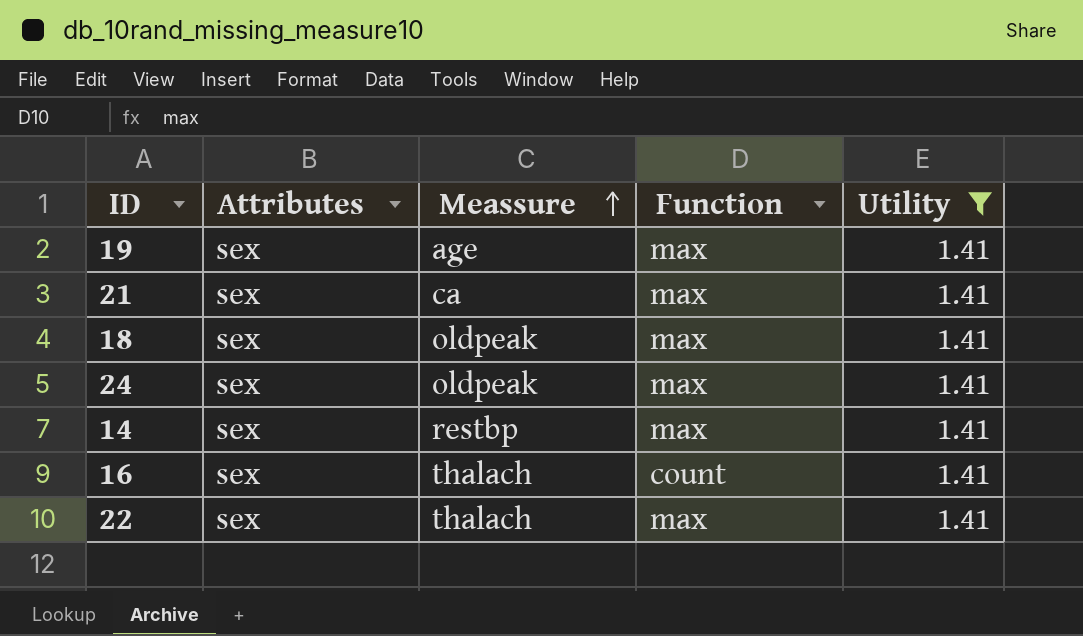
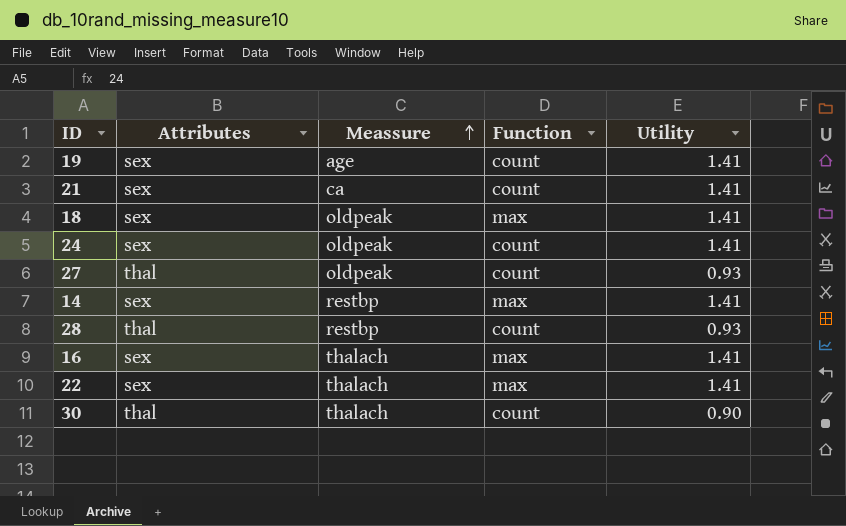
filter: Utility = 1.41 -> none
19 | Function: max -> count
21 | Function: max -> count
24 | Function: max -> count
16 | Function: count -> max

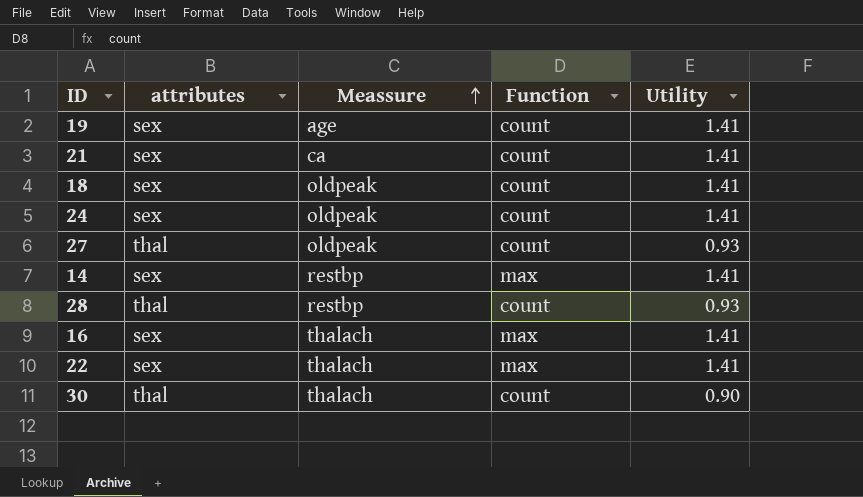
column name: Attributes -> attributes
18 | Function: max -> count

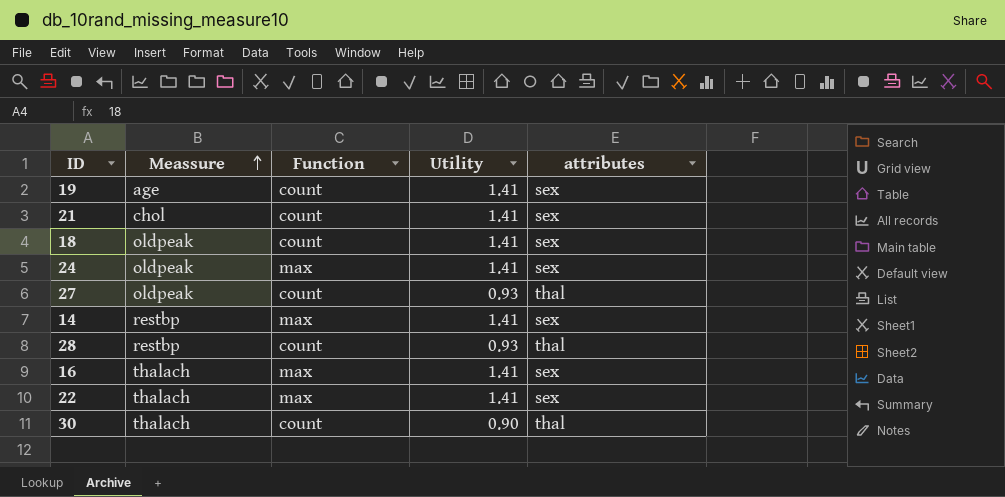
column attributes | position: 2 -> 5
21 | Meassure: ca -> chol
24 | Function: count -> max

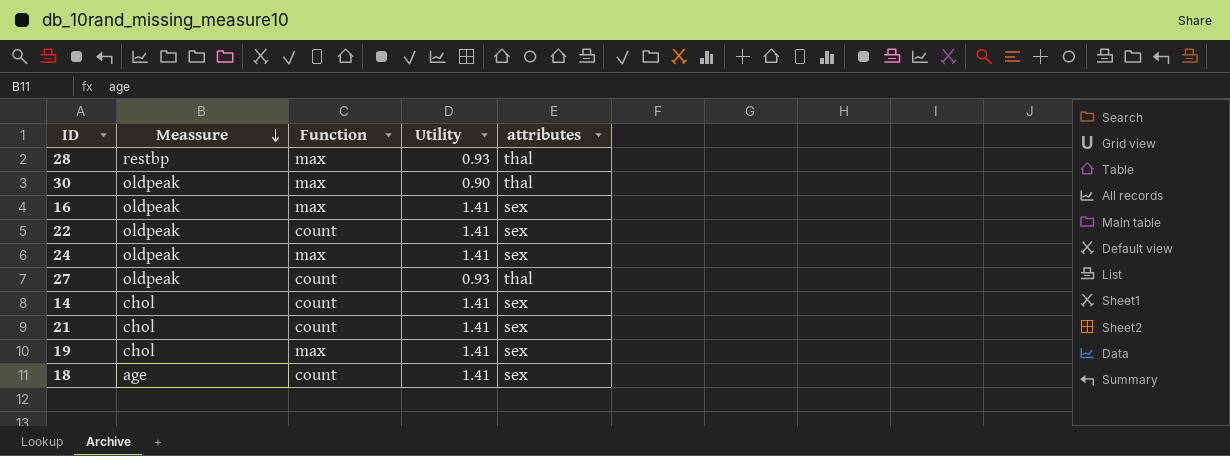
row order: Meassure ascending -> Meassure descending
28 | Function: count -> max
30 | Meassure: thalach -> oldpeak
30 | Function: count -> max
16 | Meassure: thalach -> oldpeak
22 | Meassure: thalach -> oldpeak
22 | Function: max -> count
14 | Meassure: restbp -> chol
14 | Function: max -> count
19 | Meassure: age -> chol
19 | Function: count -> max
18 | Meassure: oldpeak -> age

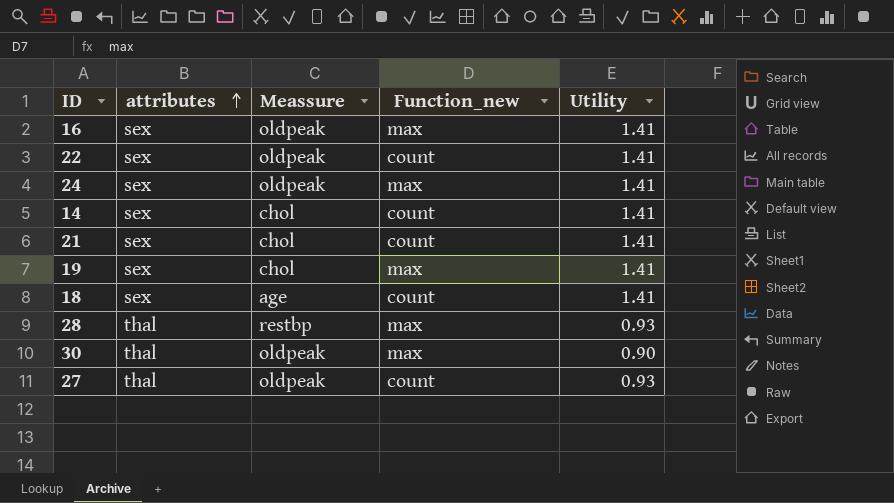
row order: Meassure descending -> attributes ascending
column attributes | position: 5 -> 2
column name: Function -> Function_new

